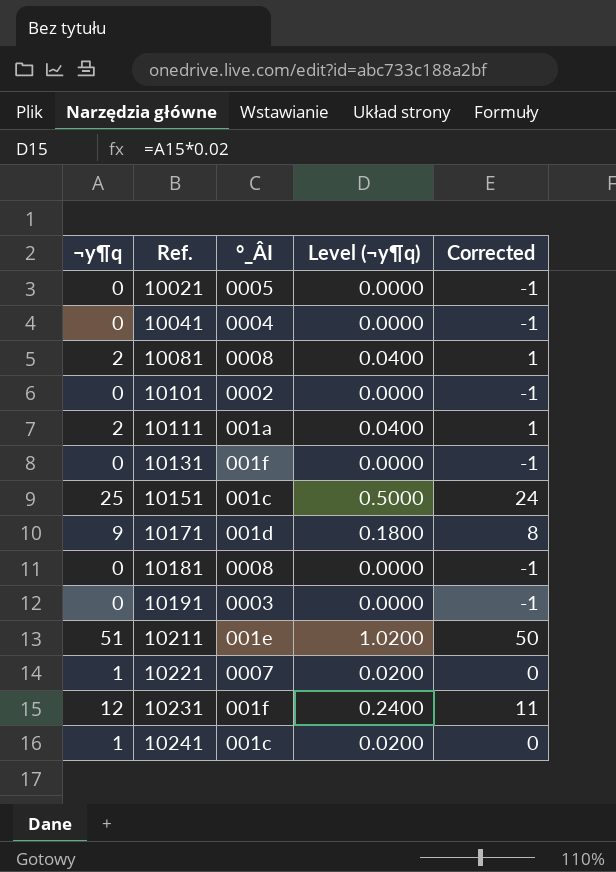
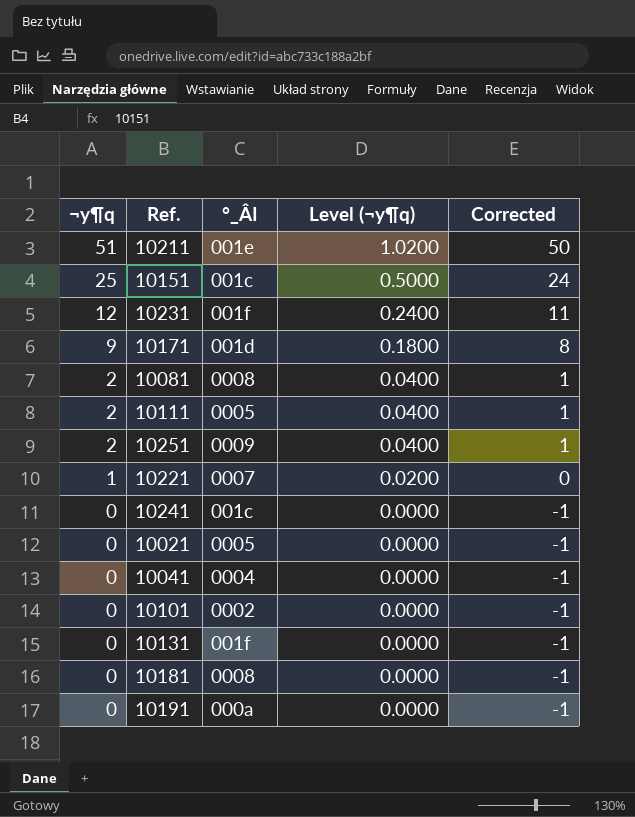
row order: Ref. ascending -> ¬y¶q descending
10111 | °_ÂI: 001a -> 0005
row 10251: none -> 2 | 0009 | 0.0400 | 1
10241 | ¬y¶q: 1 -> 0
10241 | Level (¬y¶q): 0.0200 -> 0.0000
10241 | Corrected: 0 -> -1
10191 | °_ÂI: 0003 -> 000a

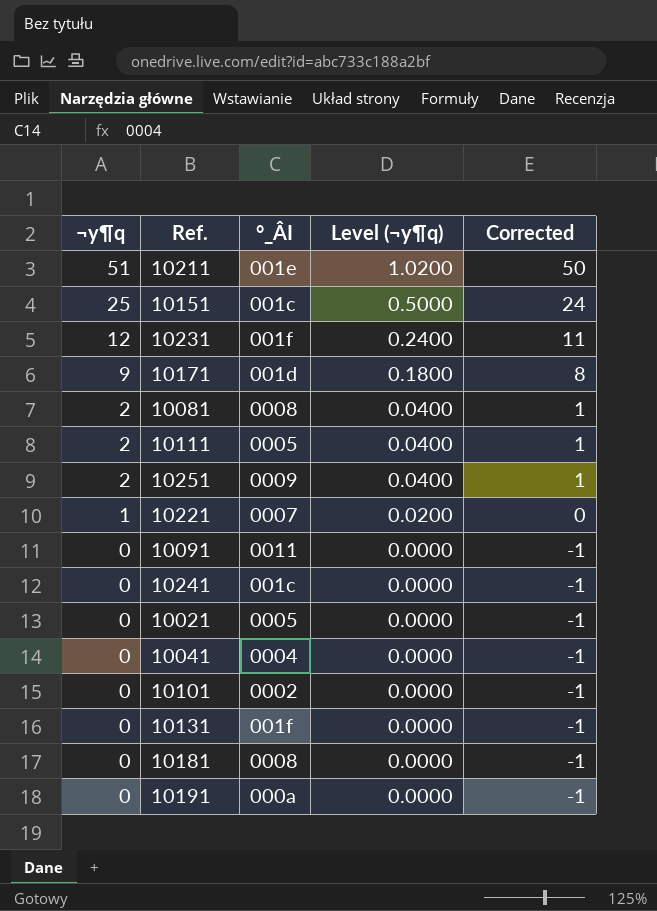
row 10091: none -> 0 | 0011 | 0.0000 | -1

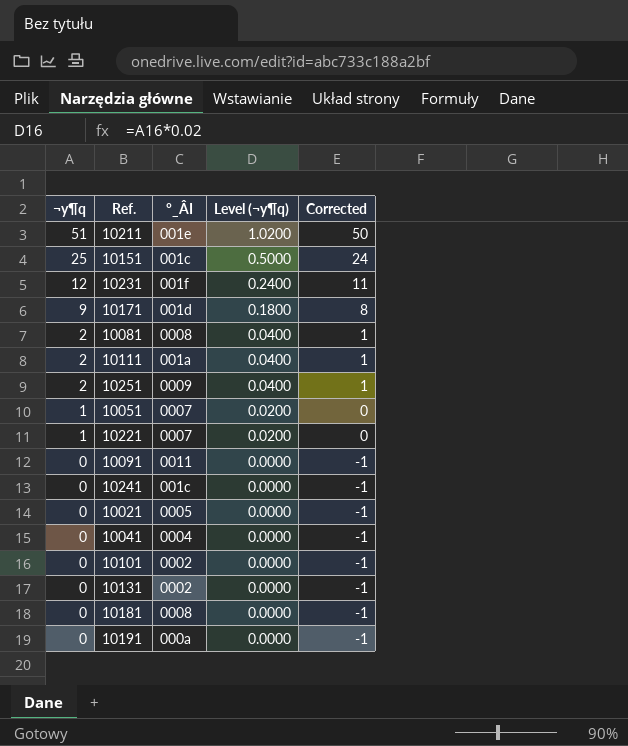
10111 | °_ÂI: 0005 -> 001a
row 10051: none -> 1 | 0007 | 0.0200 | 0
10131 | °_ÂI: 001f -> 0002

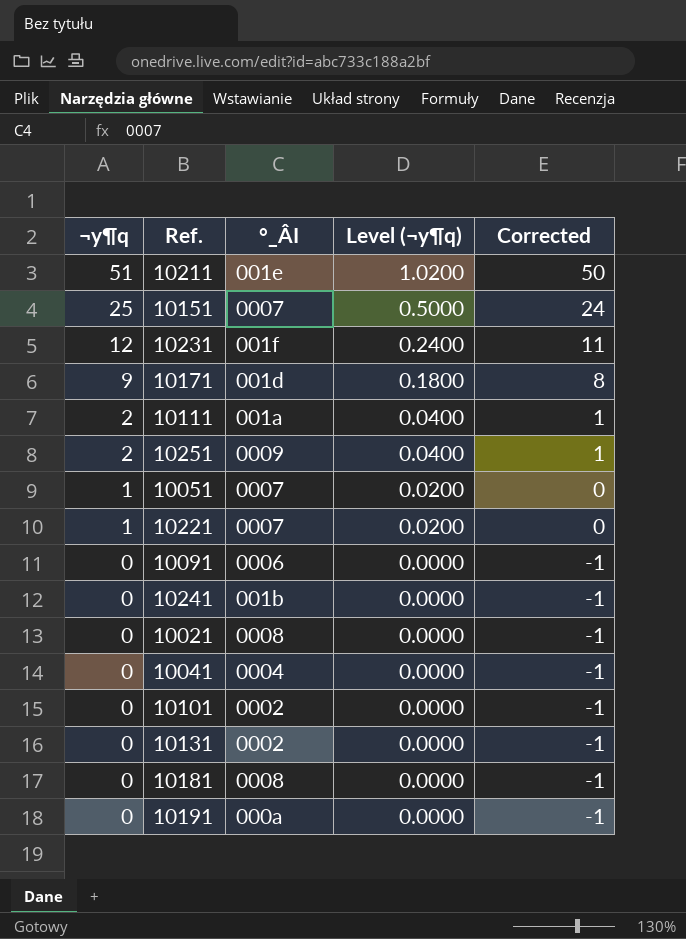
row 10081: 2 | 0008 | 0.0400 | 1 -> none
10151 | °_ÂI: 001c -> 0007
10091 | °_ÂI: 0011 -> 0006
10241 | °_ÂI: 001c -> 001b
10021 | °_ÂI: 0005 -> 0008

